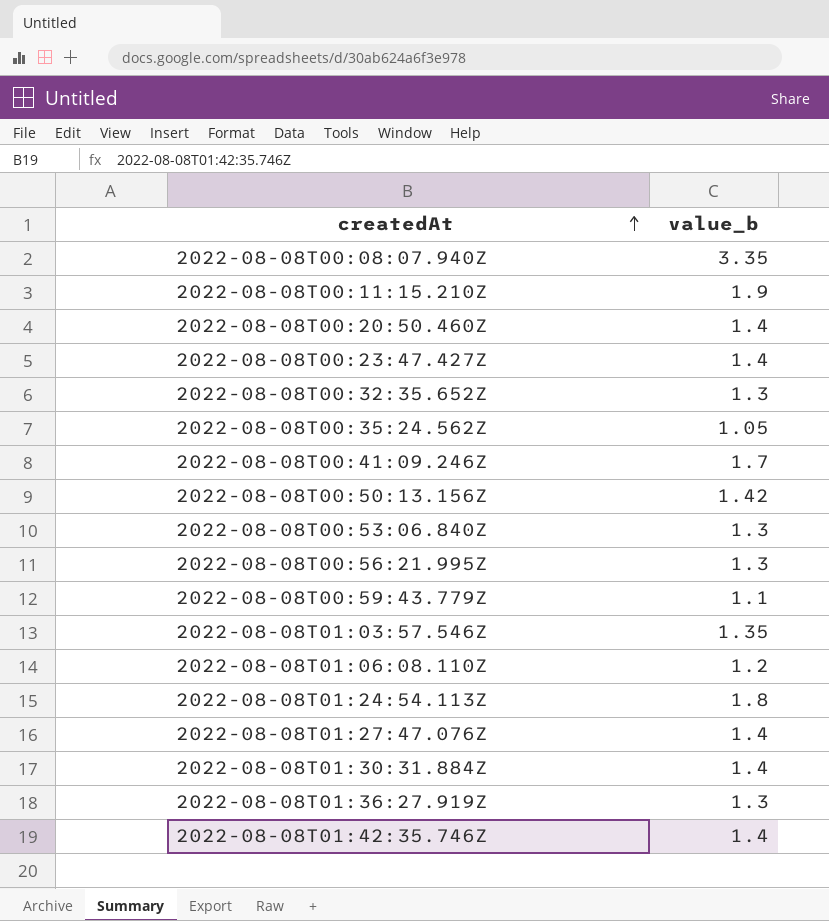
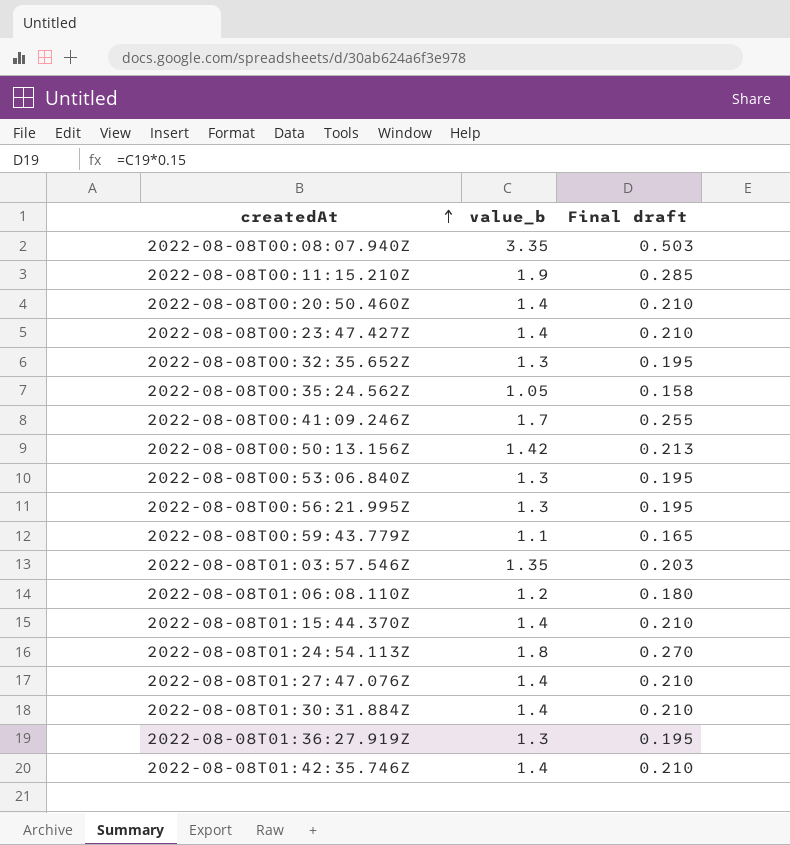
column Final draft | formula: none -> [value_b] * 0.15
row 2022-08-08T01:15:44.370Z: none -> 1.4 | 0.210

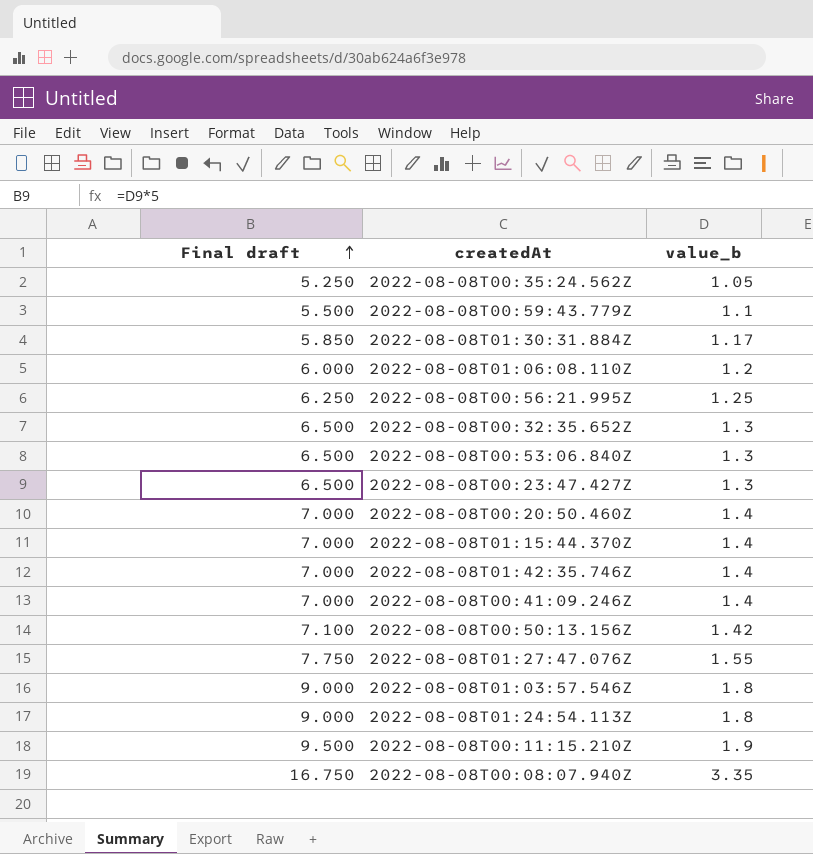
row order: createdAt ascending -> Final draft ascending
column Final draft | formula: [value_b] * 0.15 -> [value_b] * 5
column Final draft | position: 3 -> 1
row 2022-08-08T01:36:27.919Z: 1.3 | 0.195 -> none
2022-08-08T01:30:31.884Z | value_b: 1.4 -> 1.17
2022-08-08T00:56:21.995Z | value_b: 1.3 -> 1.25
2022-08-08T00:23:47.427Z | value_b: 1.4 -> 1.3
2022-08-08T00:41:09.246Z | value_b: 1.7 -> 1.4
2022-08-08T01:27:47.076Z | value_b: 1.4 -> 1.55
2022-08-08T01:03:57.546Z | value_b: 1.35 -> 1.8

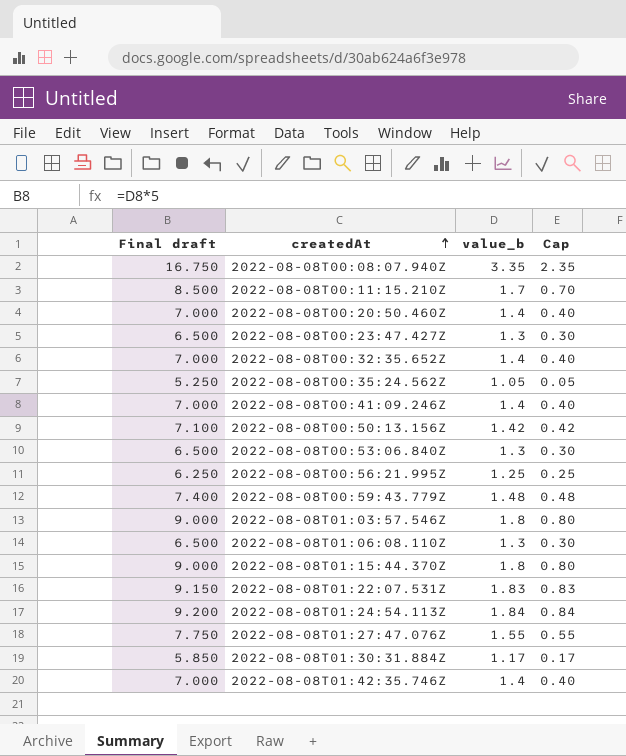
row order: Final draft ascending -> createdAt ascending
column Cap | formula: none -> [value_b] - 1
2022-08-08T00:11:15.210Z | Final draft: 9.500 -> 8.500
2022-08-08T00:11:15.210Z | value_b: 1.9 -> 1.7
2022-08-08T00:32:35.652Z | Final draft: 6.500 -> 7.000
2022-08-08T00:32:35.652Z | value_b: 1.3 -> 1.4
2022-08-08T00:59:43.779Z | Final draft: 5.500 -> 7.400
2022-08-08T00:59:43.779Z | value_b: 1.1 -> 1.48
2022-08-08T01:06:08.110Z | Final draft: 6.000 -> 6.500
2022-08-08T01:06:08.110Z | value_b: 1.2 -> 1.3
2022-08-08T01:15:44.370Z | Final draft: 7.000 -> 9.000
2022-08-08T01:15:44.370Z | value_b: 1.4 -> 1.8
row 2022-08-08T01:22:07.531Z: none -> 9.150 | 1.83 | 0.83
2022-08-08T01:24:54.113Z | Final draft: 9.000 -> 9.200
2022-08-08T01:24:54.113Z | value_b: 1.8 -> 1.84

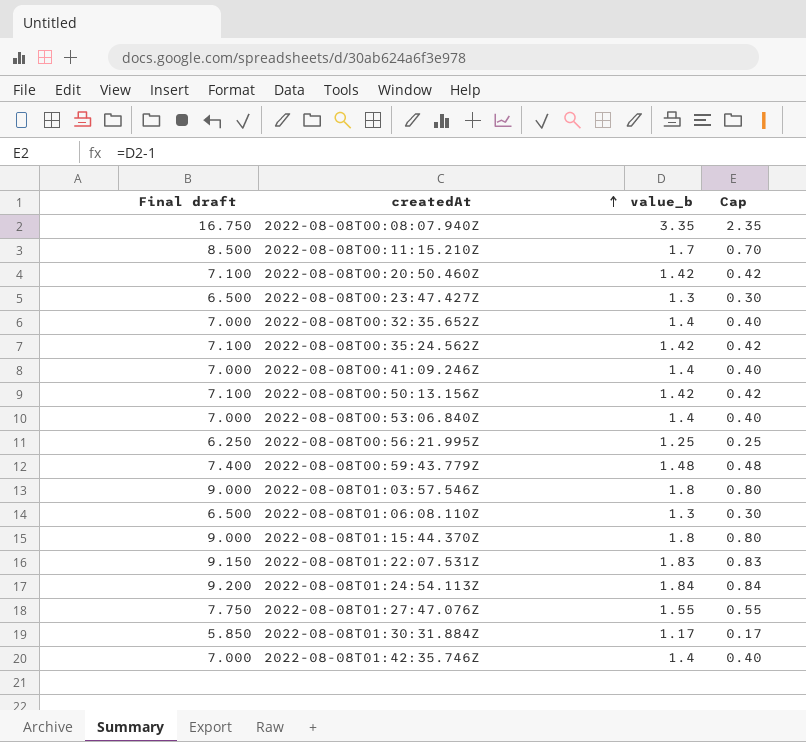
2022-08-08T00:20:50.460Z | Final draft: 7.000 -> 7.100
2022-08-08T00:20:50.460Z | value_b: 1.4 -> 1.42
2022-08-08T00:20:50.460Z | Cap: 0.40 -> 0.42
2022-08-08T00:35:24.562Z | Final draft: 5.250 -> 7.100
2022-08-08T00:35:24.562Z | value_b: 1.05 -> 1.42
2022-08-08T00:35:24.562Z | Cap: 0.05 -> 0.42
2022-08-08T00:53:06.840Z | Final draft: 6.500 -> 7.000
2022-08-08T00:53:06.840Z | value_b: 1.3 -> 1.4
2022-08-08T00:53:06.840Z | Cap: 0.30 -> 0.40

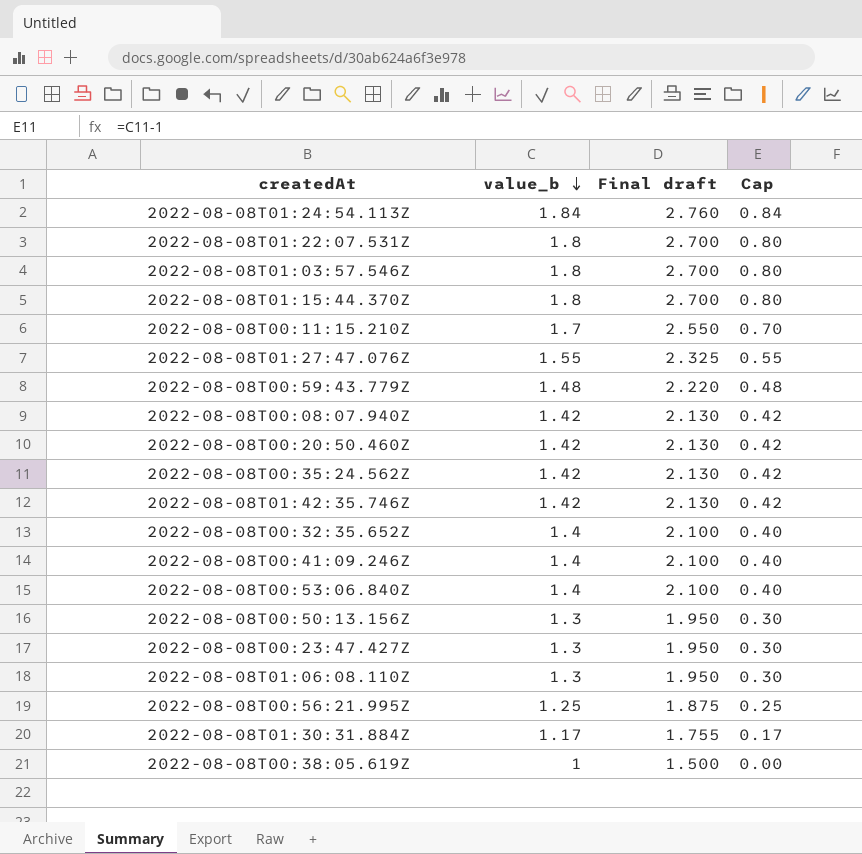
row order: createdAt ascending -> value_b descending
column Final draft | formula: [value_b] * 5 -> [value_b] * 1.5
column Final draft | position: 1 -> 3
2022-08-08T01:22:07.531Z | value_b: 1.83 -> 1.8
2022-08-08T01:22:07.531Z | Cap: 0.83 -> 0.80
2022-08-08T00:08:07.940Z | value_b: 3.35 -> 1.42
2022-08-08T00:08:07.940Z | Cap: 2.35 -> 0.42
2022-08-08T01:42:35.746Z | value_b: 1.4 -> 1.42
2022-08-08T01:42:35.746Z | Cap: 0.40 -> 0.42
2022-08-08T00:50:13.156Z | value_b: 1.42 -> 1.3
2022-08-08T00:50:13.156Z | Cap: 0.42 -> 0.30
row 2022-08-08T00:38:05.619Z: none -> 1 | 1.500 | 0.00

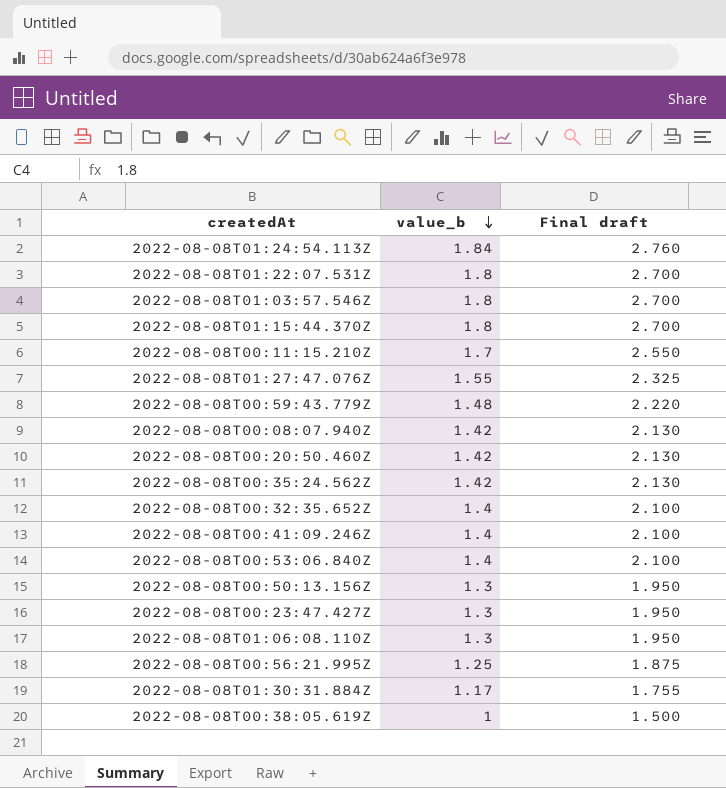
column Cap | formula: [value_b] - 1 -> none
row 2022-08-08T01:42:35.746Z: 1.42 | 2.130 | 0.42 -> none

